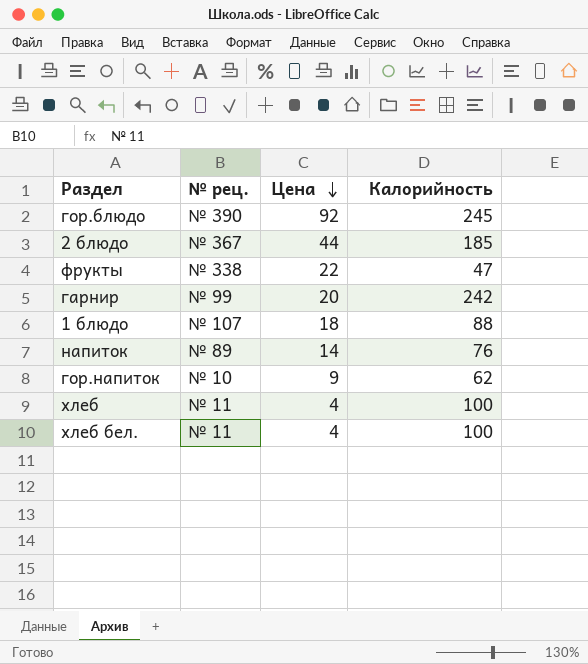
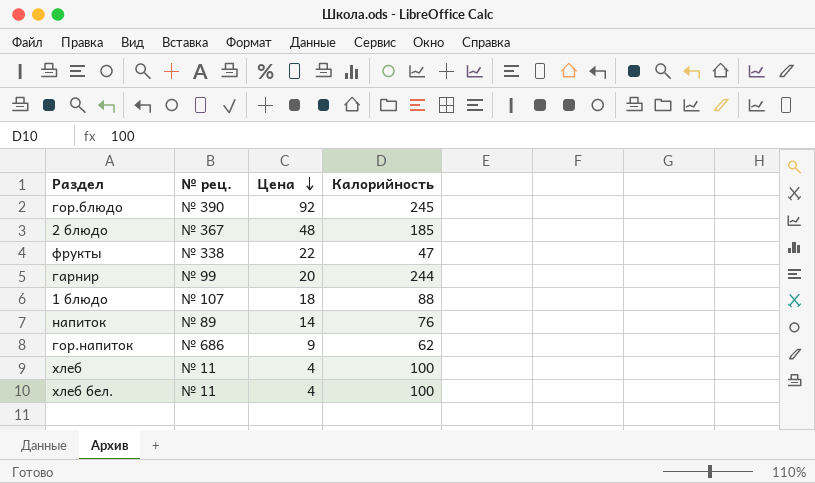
2 блюдо | Цена: 44 -> 48
гарнир | Калорийность: 242 -> 244
гор.напиток | № рец.: № 10 -> № 686

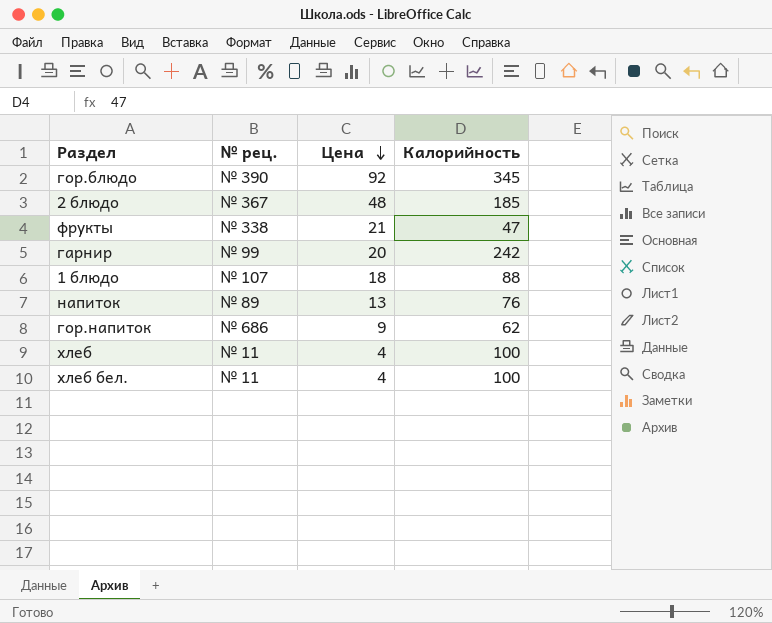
гор.блюдо | Калорийность: 245 -> 345
фрукты | Цена: 22 -> 21
гарнир | Калорийность: 244 -> 242
напиток | Цена: 14 -> 13

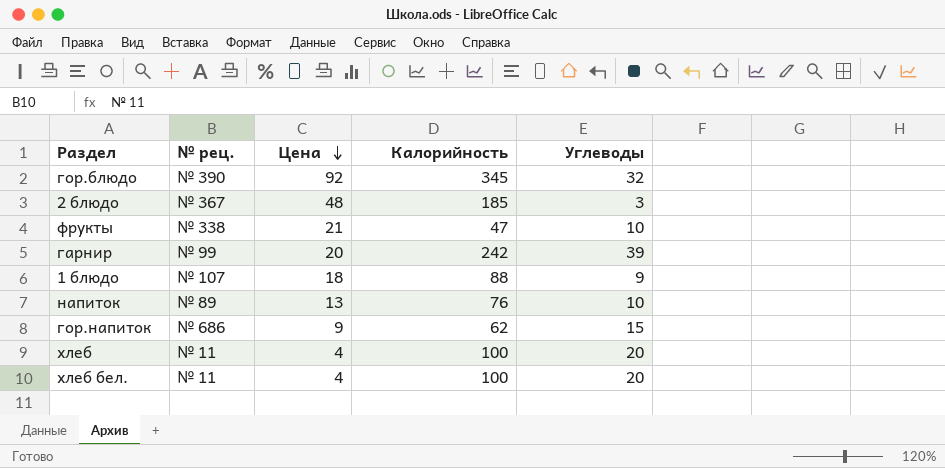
column Углеводы | position: none -> 5

